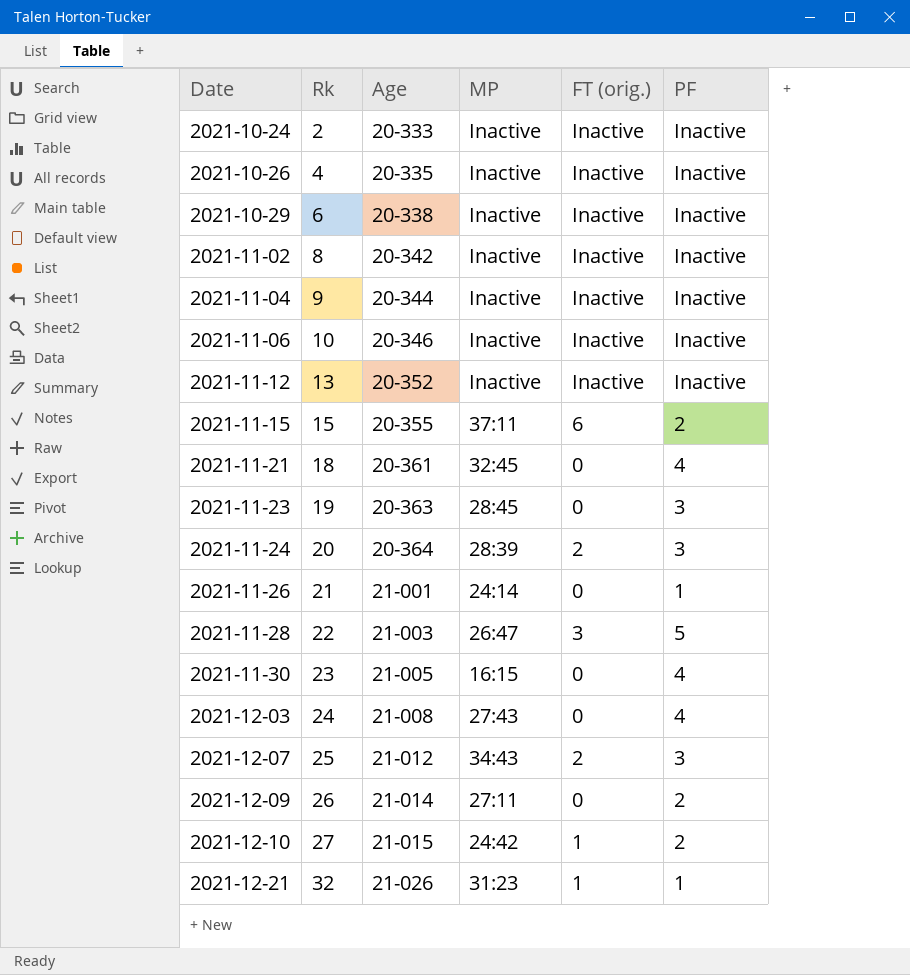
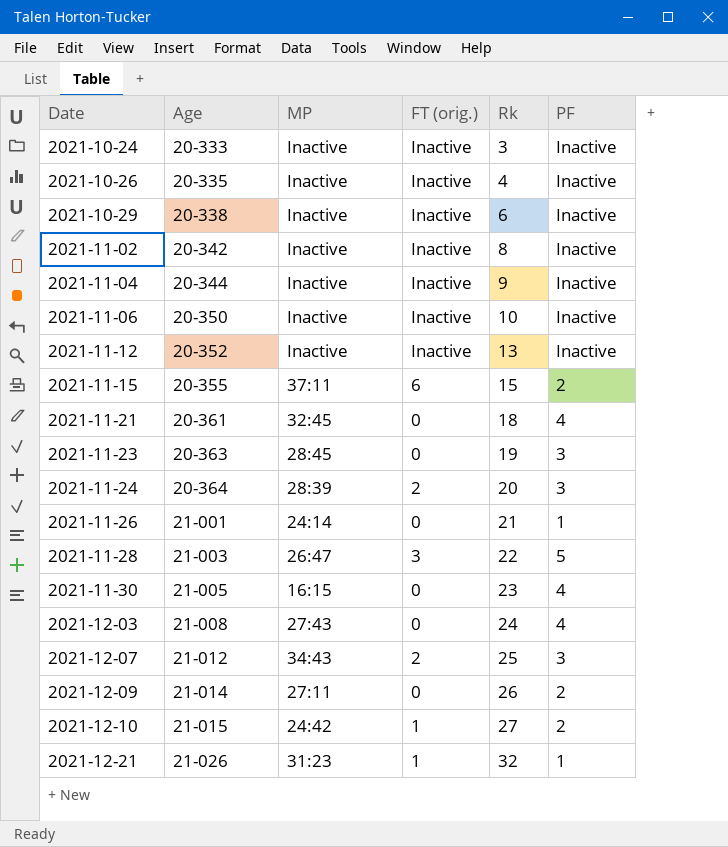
column Rk | position: 2 -> 5
2021-10-24 | Rk: 2 -> 3
2021-11-06 | Age: 20-346 -> 20-350

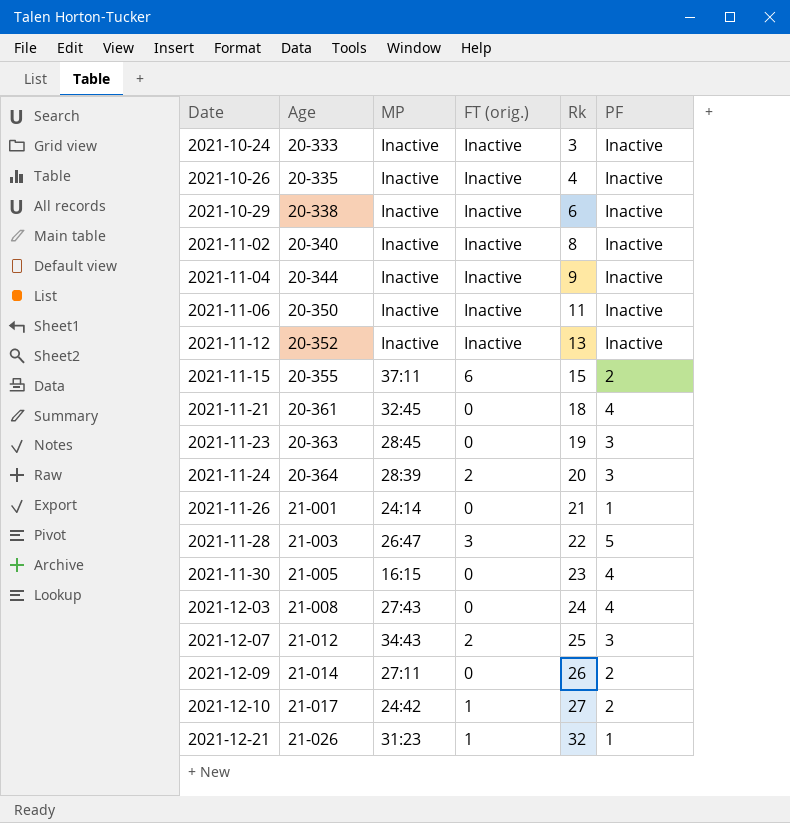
2021-11-02 | Age: 20-342 -> 20-340
2021-11-06 | Rk: 10 -> 11
2021-12-10 | Age: 21-015 -> 21-017

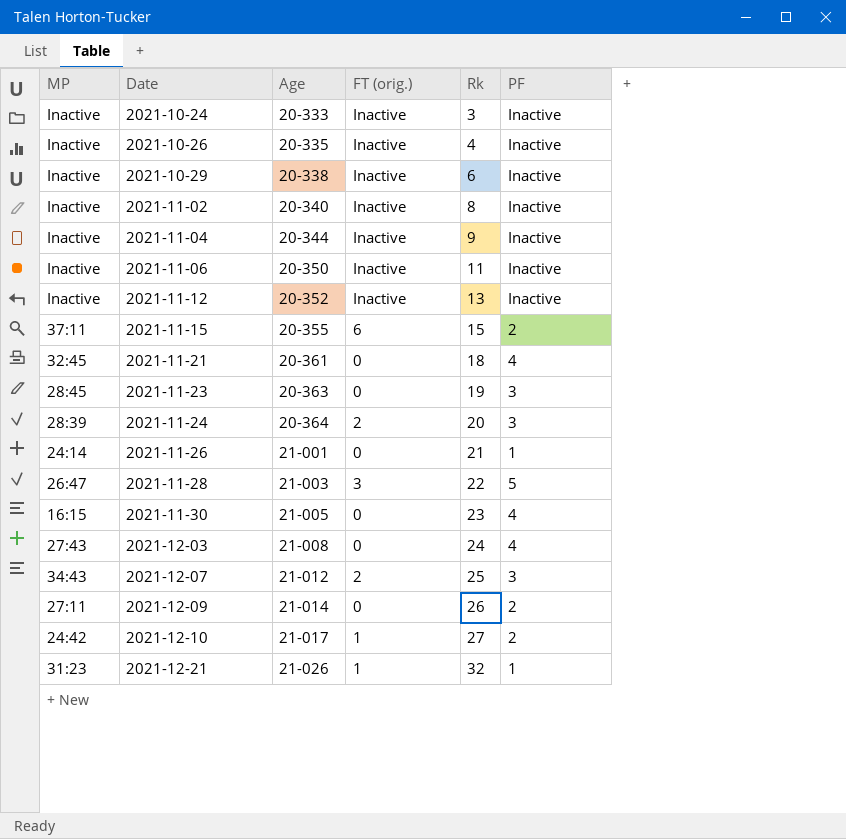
column MP | position: 3 -> 1

